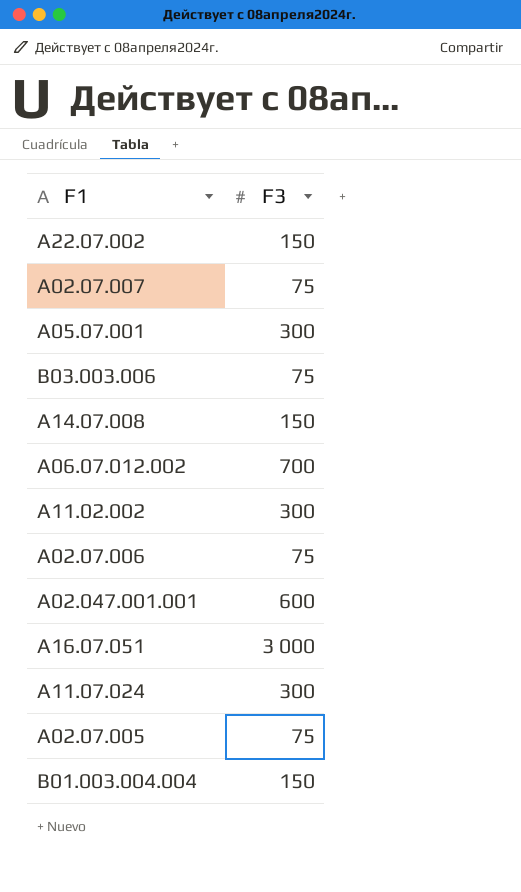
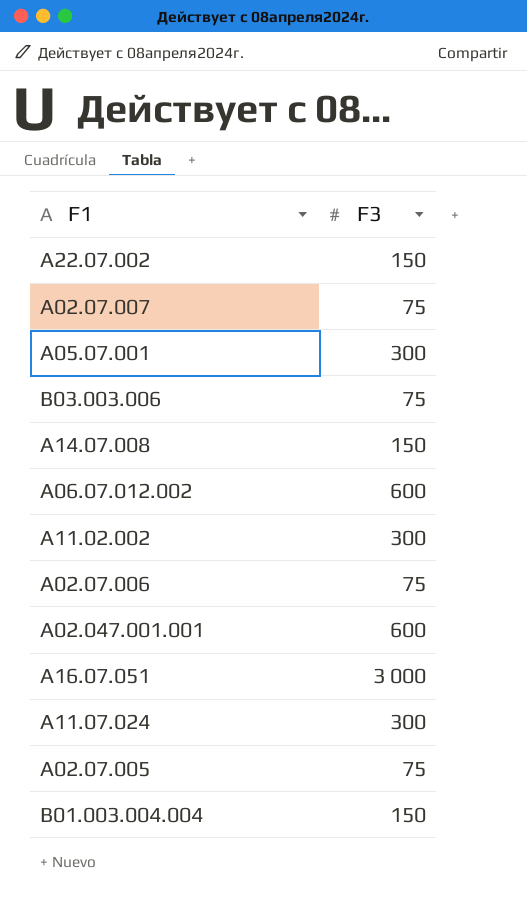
А06.07.012.002 | F3: 700 -> 600

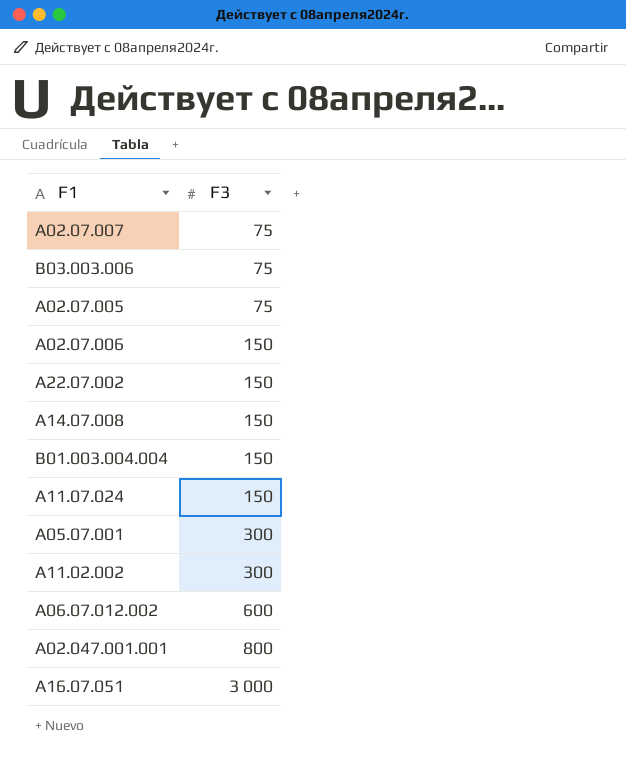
row order: none -> F3 ascending
А02.07.006 | F3: 75 -> 150
А11.07.024 | F3: 300 -> 150
А02.047.001.001 | F3: 600 -> 800

